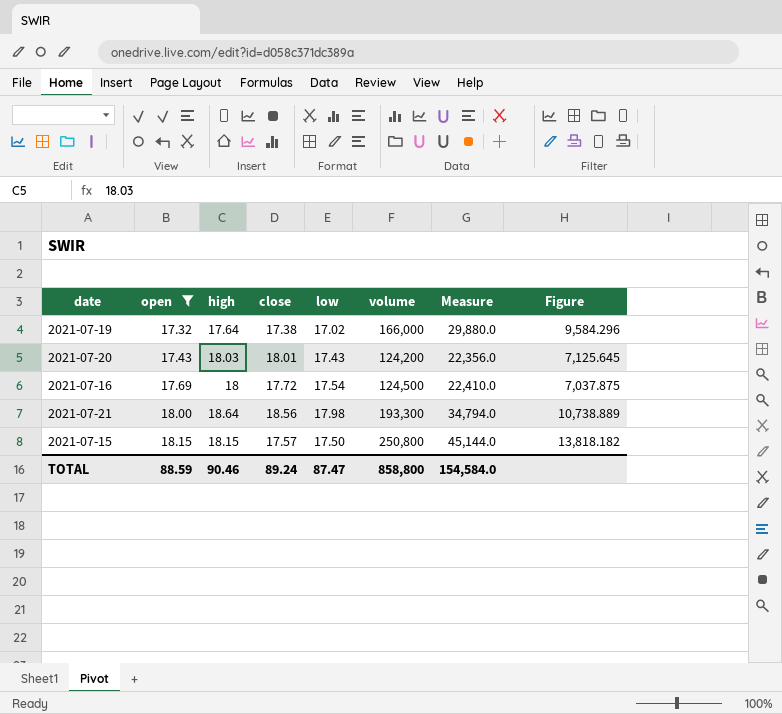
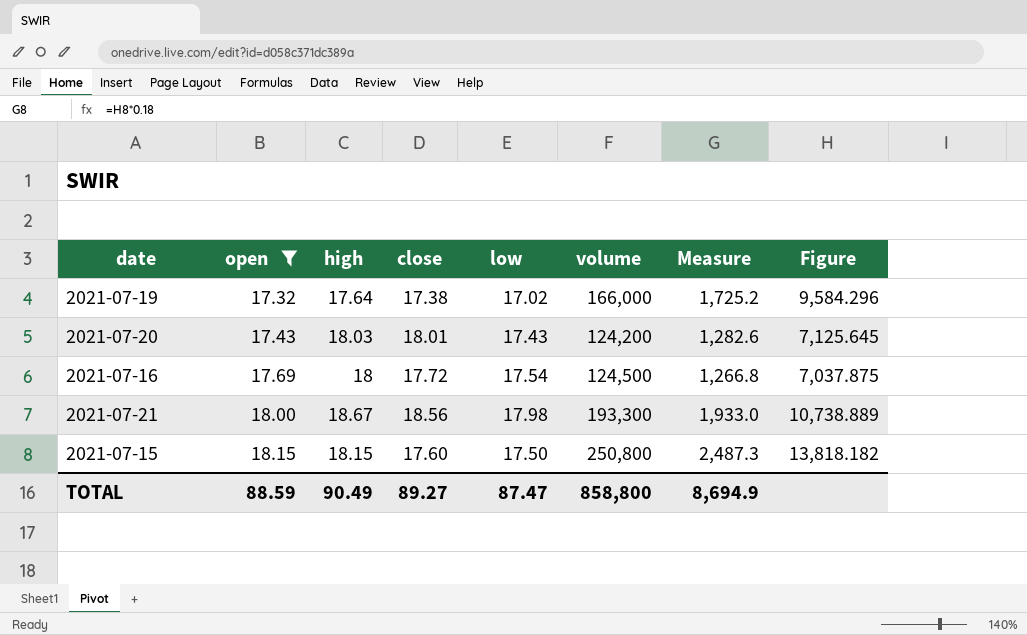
column Measure | formula: [volume] * 0.18 -> [Figure] * 0.18
2021-07-21 | high: 18.64 -> 18.67
2021-07-15 | close: 17.57 -> 17.60
TOTAL | high: 90.46 -> 90.49
TOTAL | close: 89.24 -> 89.27
TOTAL | Measure: 154,584.0 -> 8,694.9

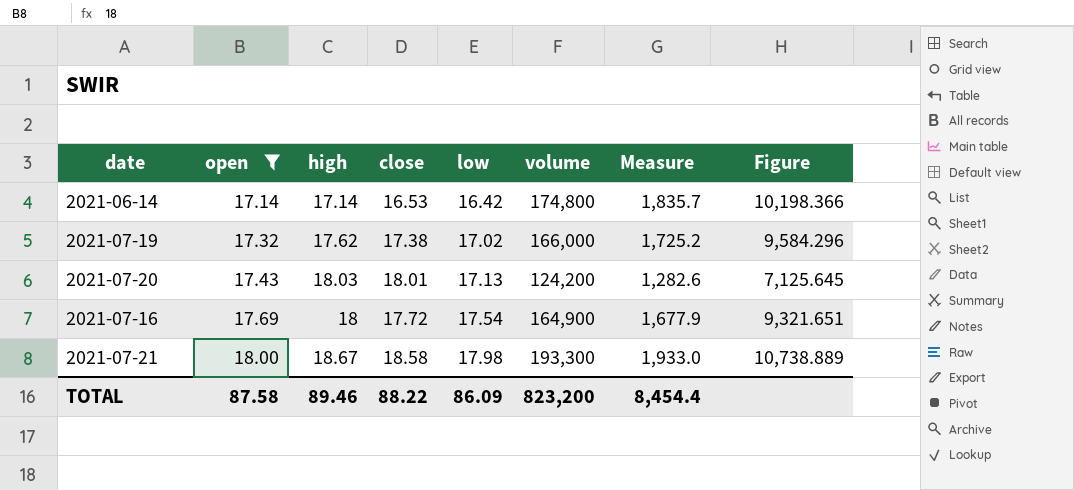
row 2021-07-15: 18.15 | 18.15 | 17.60 | 17.50 | 250,800 | 2,487.3 | 13,818.182 -> none
row 2021-06-14: none -> 17.14 | 17.14 | 16.53 | 16.42 | 174,800 | 1,835.7 | 10,198.366
2021-07-19 | high: 17.64 -> 17.62
2021-07-20 | low: 17.43 -> 17.13
2021-07-16 | volume: 124,500 -> 164,900
2021-07-16 | Measure: 1,266.8 -> 1,677.9
2021-07-16 | Figure: 7,037.875 -> 9,321.651
2021-07-21 | close: 18.56 -> 18.58
TOTAL | open: 88.59 -> 87.58
TOTAL | high: 90.49 -> 89.46
TOTAL | close: 89.27 -> 88.22
TOTAL | low: 87.47 -> 86.09
TOTAL | volume: 858,800 -> 823,200
TOTAL | Measure: 8,694.9 -> 8,454.4

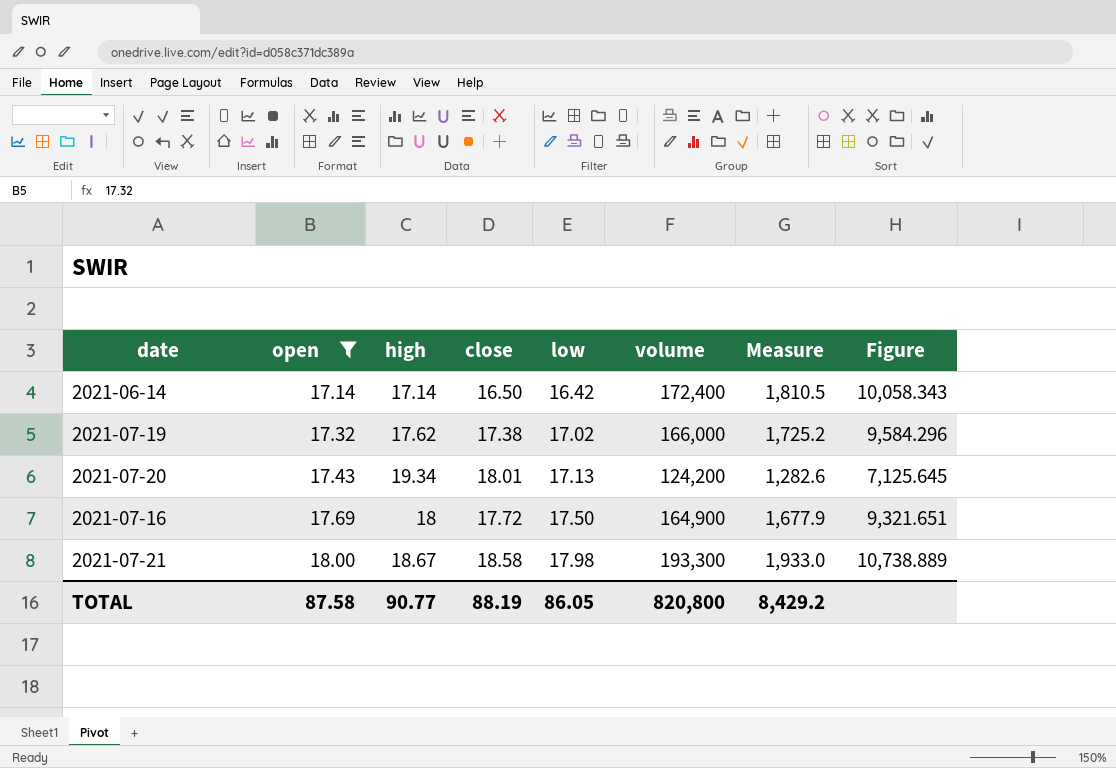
2021-06-14 | close: 16.53 -> 16.50
2021-06-14 | volume: 174,800 -> 172,400
2021-06-14 | Measure: 1,835.7 -> 1,810.5
2021-06-14 | Figure: 10,198.366 -> 10,058.343
2021-07-20 | high: 18.03 -> 19.34
2021-07-16 | low: 17.54 -> 17.50
TOTAL | high: 89.46 -> 90.77
TOTAL | close: 88.22 -> 88.19
TOTAL | low: 86.09 -> 86.05
TOTAL | volume: 823,200 -> 820,800
TOTAL | Measure: 8,454.4 -> 8,429.2

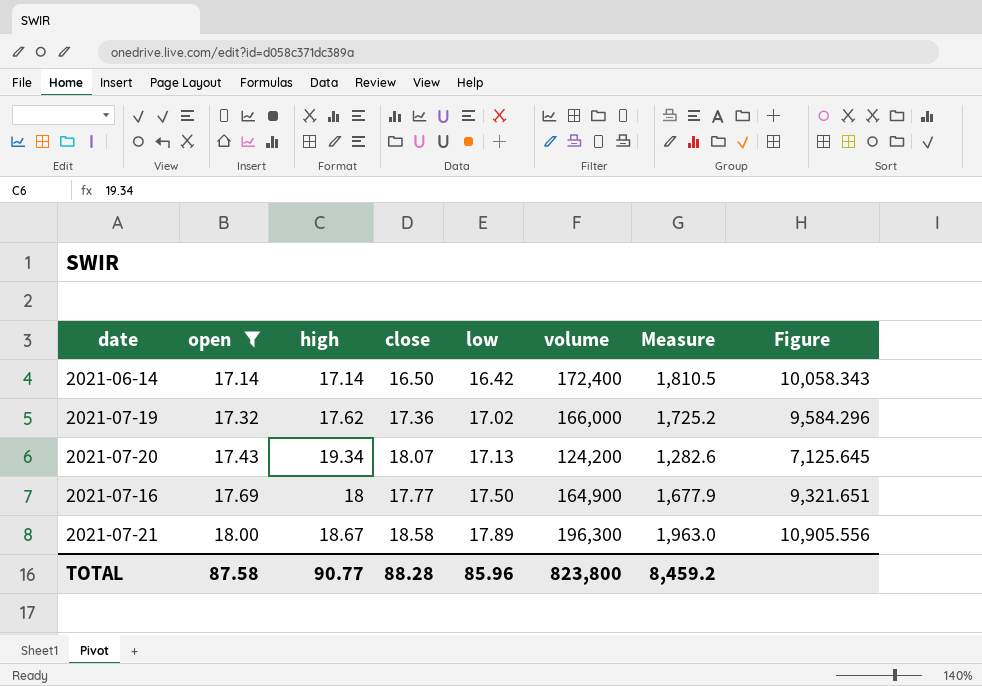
2021-07-19 | close: 17.38 -> 17.36
2021-07-20 | close: 18.01 -> 18.07
2021-07-16 | close: 17.72 -> 17.77
2021-07-21 | low: 17.98 -> 17.89
2021-07-21 | volume: 193,300 -> 196,300
2021-07-21 | Measure: 1,933.0 -> 1,963.0
2021-07-21 | Figure: 10,738.889 -> 10,905.556
TOTAL | close: 88.19 -> 88.28
TOTAL | low: 86.05 -> 85.96
TOTAL | volume: 820,800 -> 823,800
TOTAL | Measure: 8,429.2 -> 8,459.2

